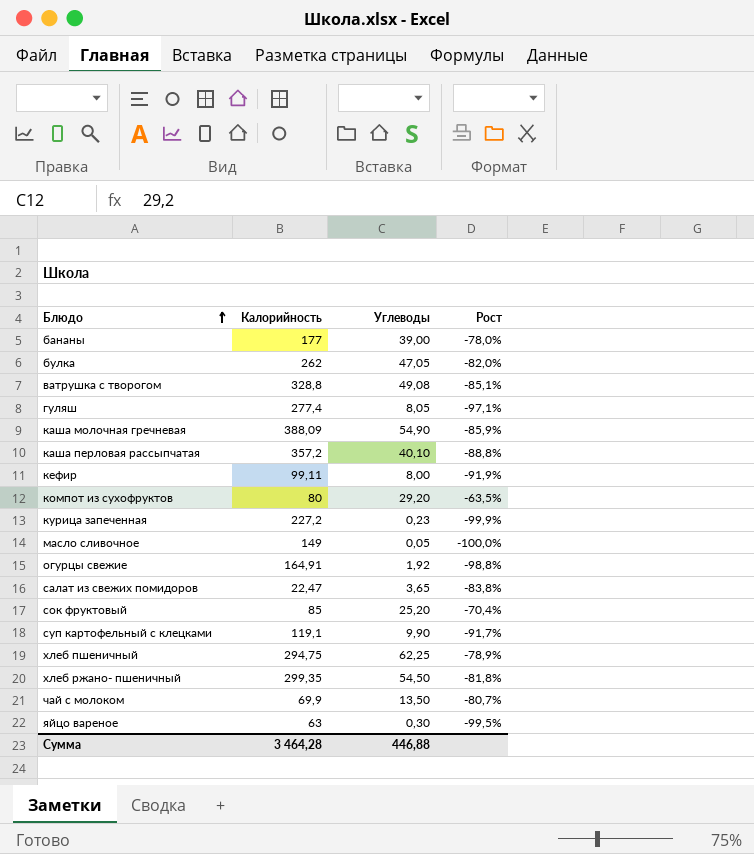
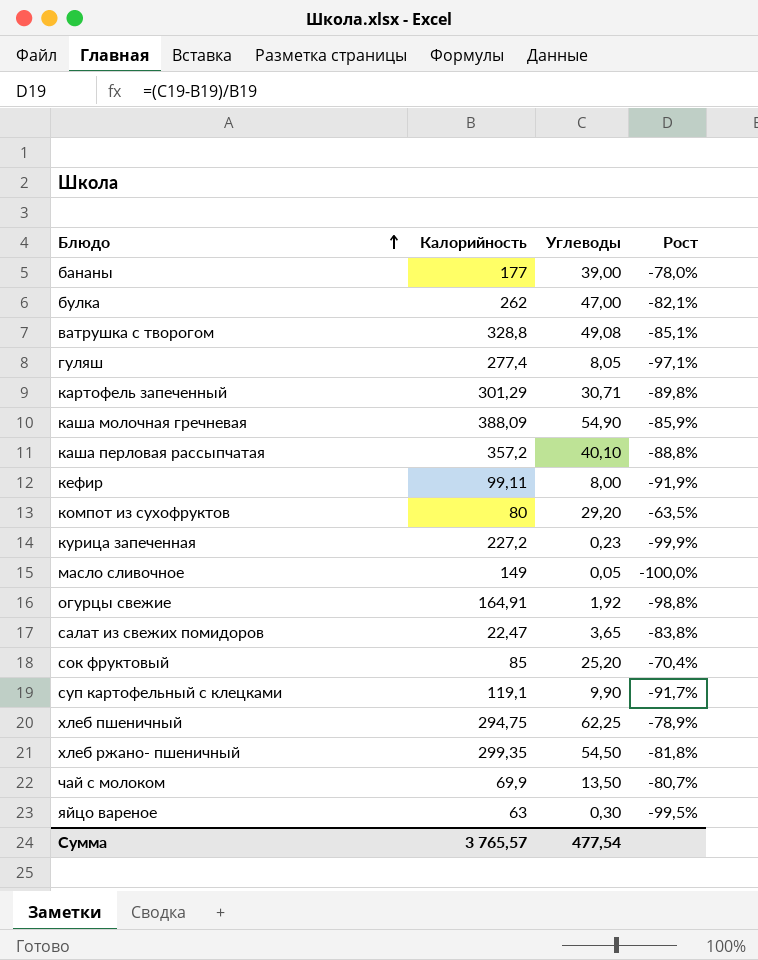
булка | Углеводы: 47,05 -> 47,00
булка | Рост: -82,0% -> -82,1%
row картофель запеченный: none -> 301,29 | 30,71 | -89,8%
Сумма | Калорийность: 3 464,28 -> 3 765,57
Сумма | Углеводы: 446,88 -> 477,54

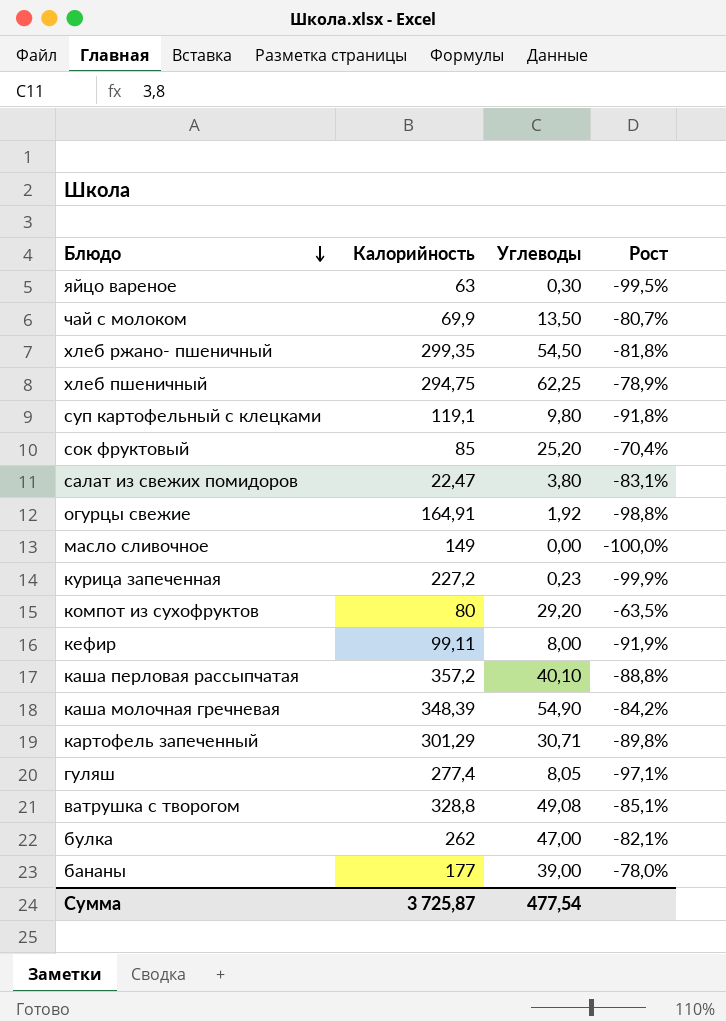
row order: Блюдо ascending -> Блюдо descending
суп картофельный с клецками | Углеводы: 9,90 -> 9,80
суп картофельный с клецками | Рост: -91,7% -> -91,8%
салат из свежих помидоров | Углеводы: 3,65 -> 3,80
салат из свежих помидоров | Рост: -83,8% -> -83,1%
масло сливочное | Углеводы: 0,05 -> 0,00
каша молочная гречневая | Калорийность: 388,09 -> 348,39
каша молочная гречневая | Рост: -85,9% -> -84,2%
Сумма | Калорийность: 3 765,57 -> 3 725,87

